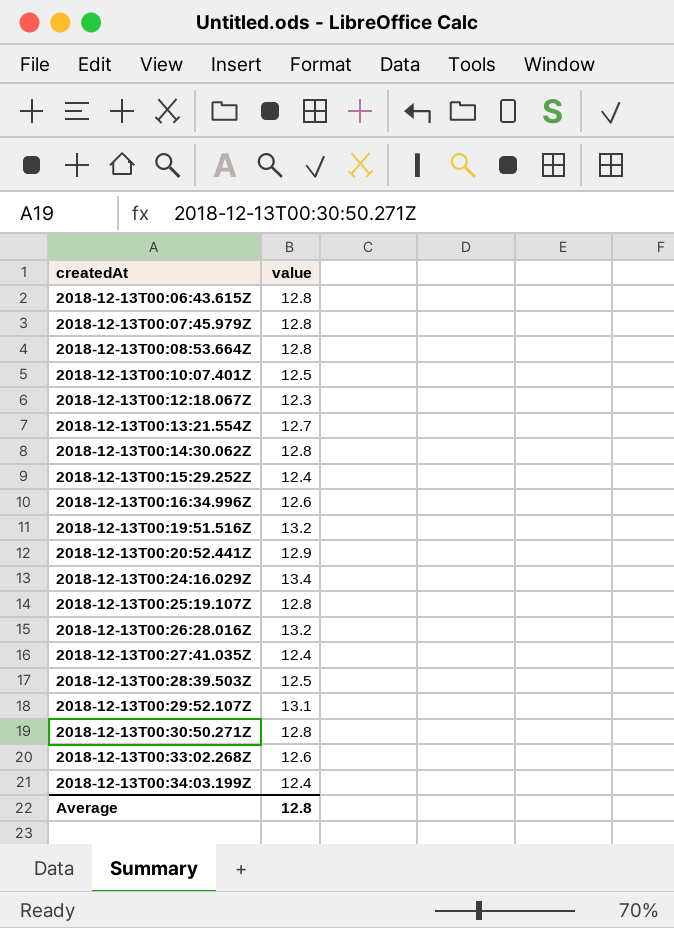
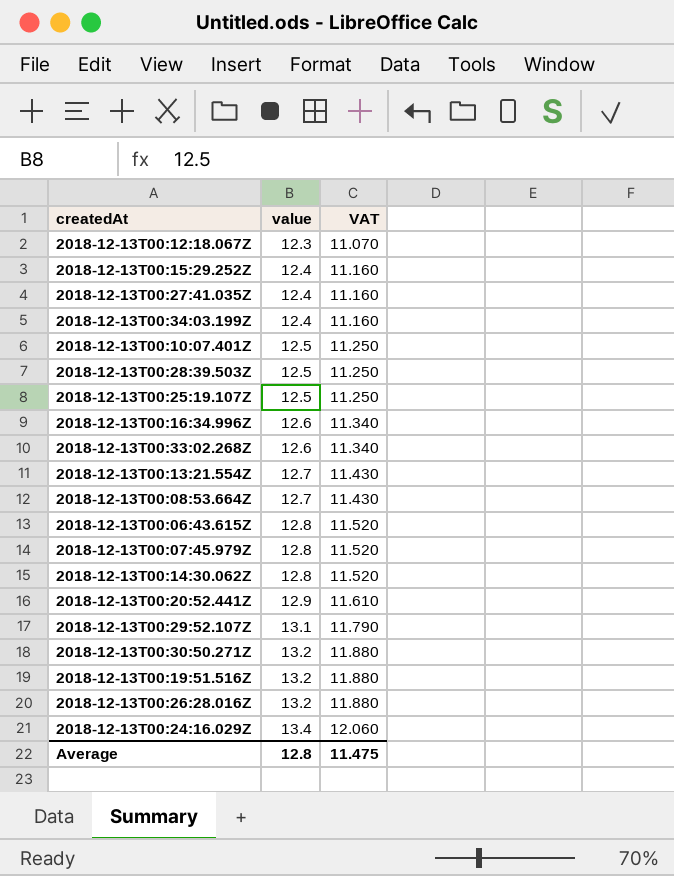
row order: createdAt ascending -> value ascending
column VAT | formula: none -> [value] * 0.9
2018-12-13T00:25:19.107Z | value: 12.8 -> 12.5
2018-12-13T00:08:53.664Z | value: 12.8 -> 12.7
2018-12-13T00:30:50.271Z | value: 12.8 -> 13.2

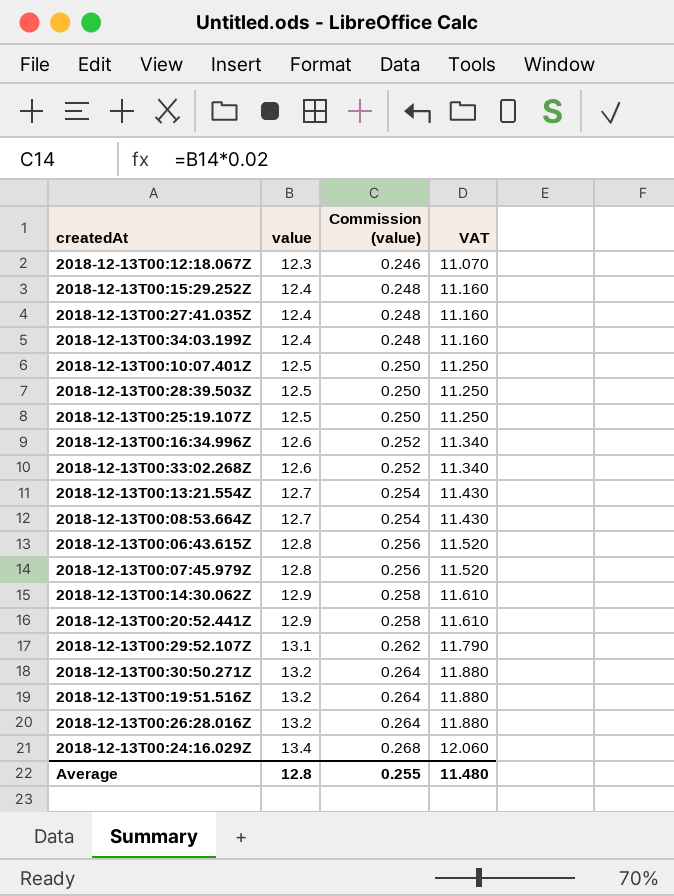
column Commission (value) | formula: none -> [value] * 0.02
2018-12-13T00:14:30.062Z | value: 12.8 -> 12.9
2018-12-13T00:14:30.062Z | VAT: 11.520 -> 11.610
Average | VAT: 11.475 -> 11.480

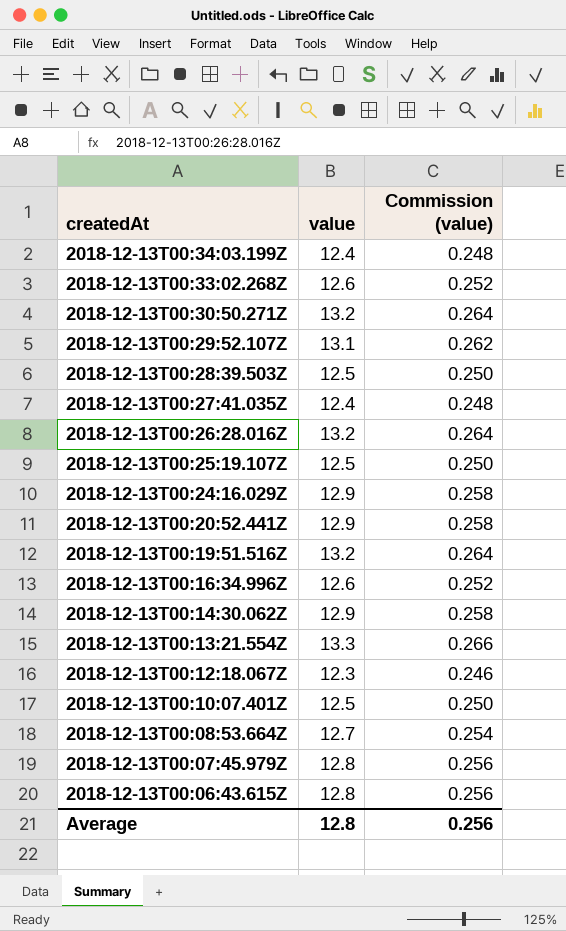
row order: value ascending -> createdAt descending
column VAT | formula: [value] * 0.9 -> none
row 2018-12-13T00:15:29.252Z: 12.4 | 0.248 | 11.160 -> none
2018-12-13T00:24:16.029Z | value: 13.4 -> 12.9
2018-12-13T00:24:16.029Z | Commission (value): 0.268 -> 0.258
2018-12-13T00:13:21.554Z | value: 12.7 -> 13.3
2018-12-13T00:13:21.554Z | Commission (value): 0.254 -> 0.266
Average | Commission (value): 0.255 -> 0.256

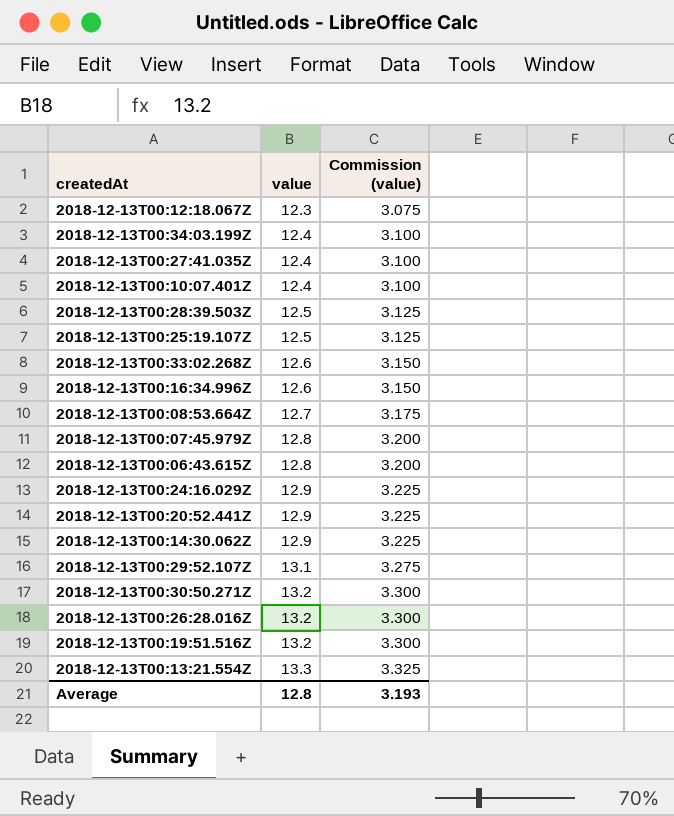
row order: createdAt descending -> value ascending
column Commission (value) | formula: [value] * 0.02 -> [value] * 0.25
2018-12-13T00:10:07.401Z | value: 12.5 -> 12.4
Average | Commission (value): 0.256 -> 3.193

